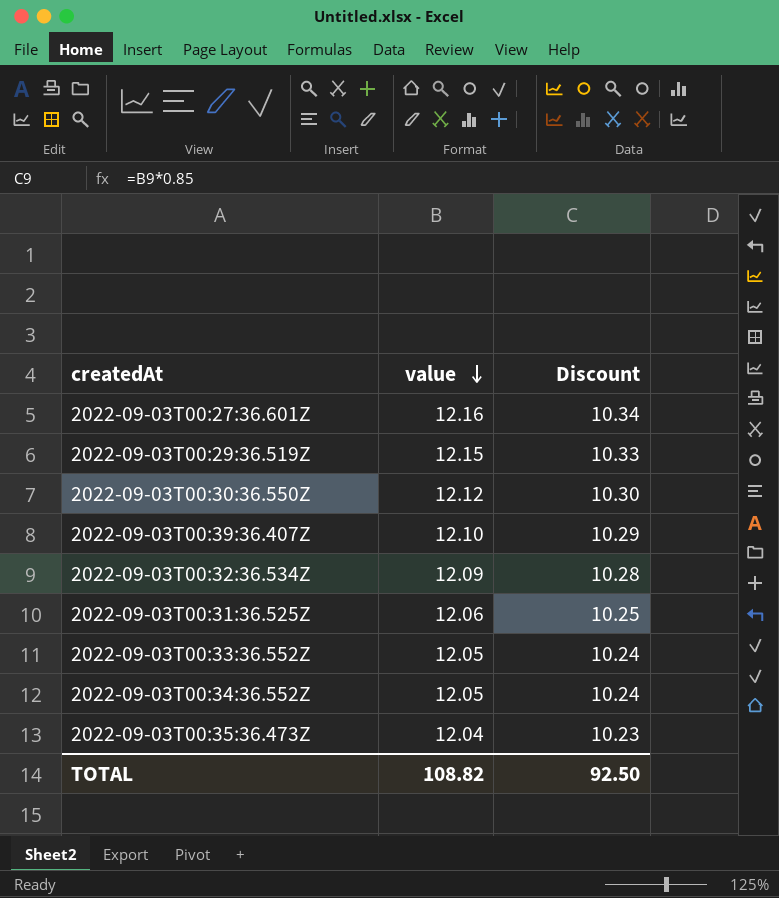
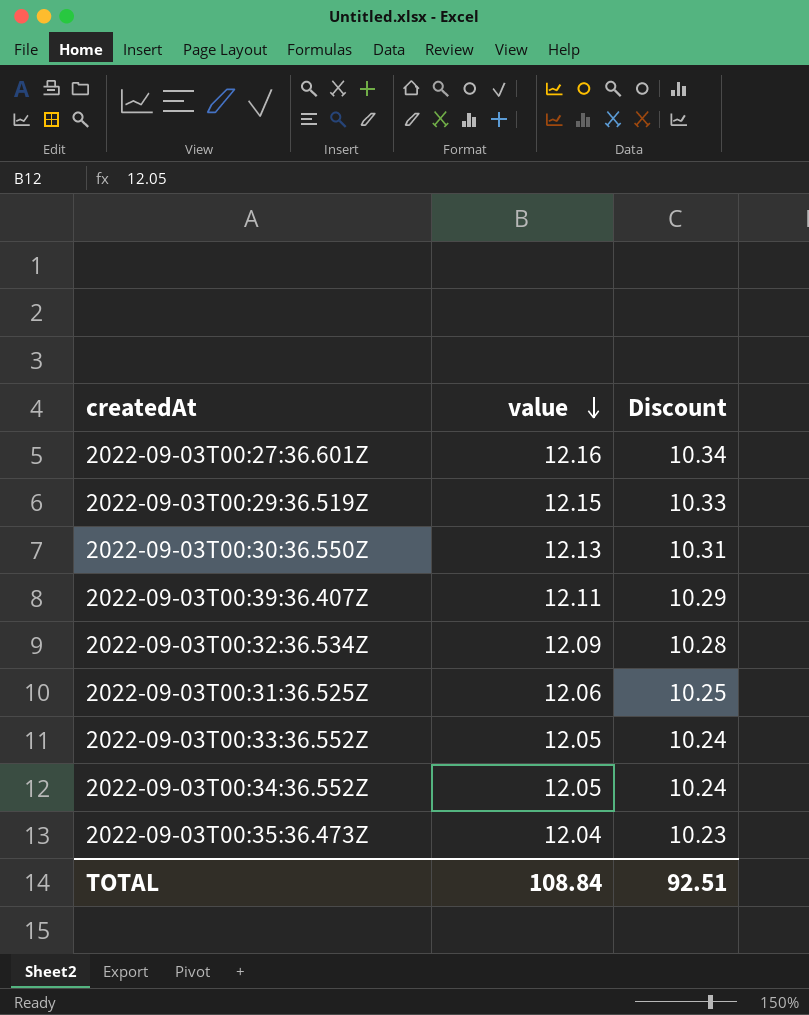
2022-09-03T00:30:36.550Z | value: 12.12 -> 12.13
2022-09-03T00:30:36.550Z | Discount: 10.30 -> 10.31
2022-09-03T00:39:36.407Z | value: 12.10 -> 12.11
TOTAL | value: 108.82 -> 108.84
TOTAL | Discount: 92.50 -> 92.51

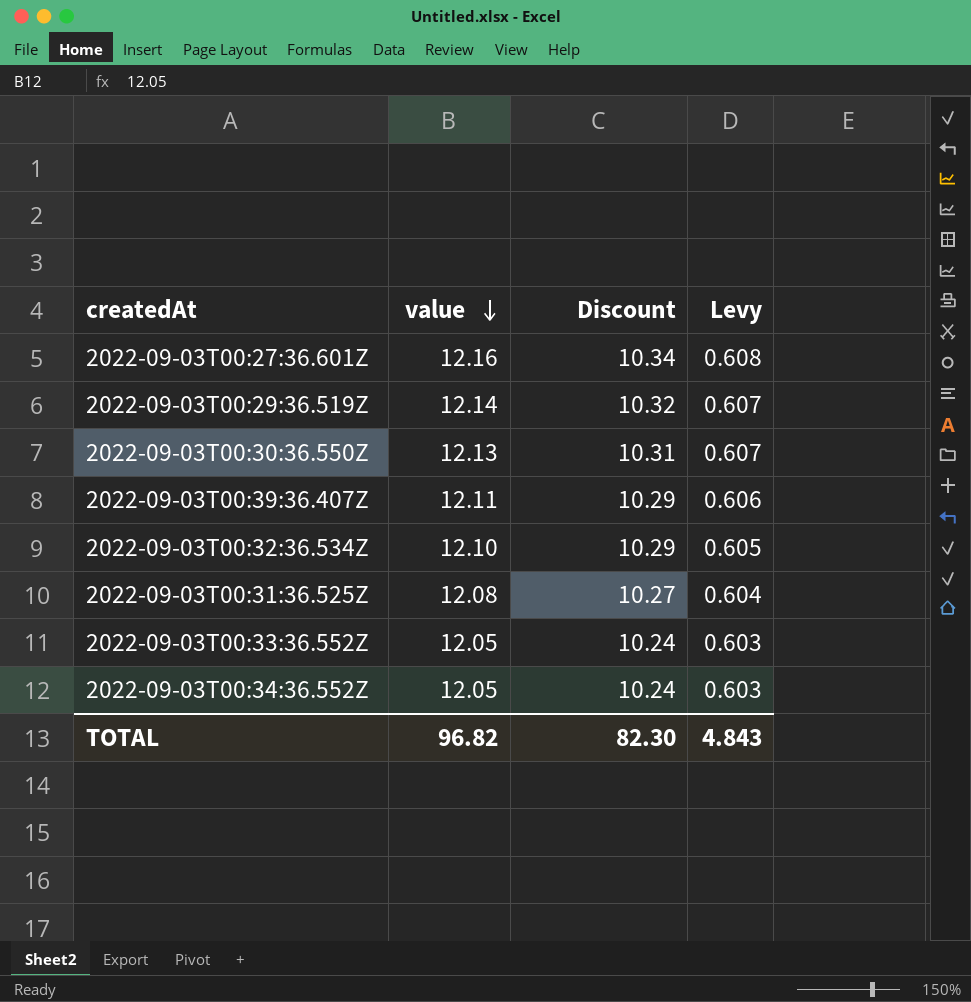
column Levy | formula: none -> [value] * 0.05
row 2022-09-03T00:35:36.473Z: 12.04 | 10.23 -> none
2022-09-03T00:29:36.519Z | value: 12.15 -> 12.14
2022-09-03T00:29:36.519Z | Discount: 10.33 -> 10.32
2022-09-03T00:32:36.534Z | value: 12.09 -> 12.10
2022-09-03T00:32:36.534Z | Discount: 10.28 -> 10.29
2022-09-03T00:31:36.525Z | value: 12.06 -> 12.08
2022-09-03T00:31:36.525Z | Discount: 10.25 -> 10.27
TOTAL | value: 108.84 -> 96.82
TOTAL | Discount: 92.51 -> 82.30

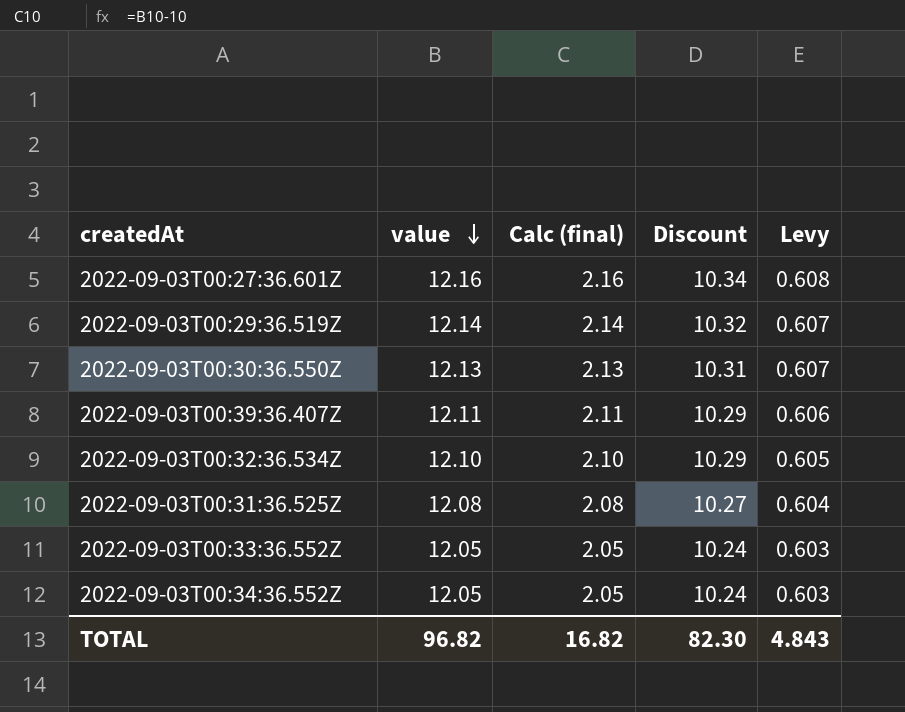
column Calc (final) | formula: none -> [value] - 10

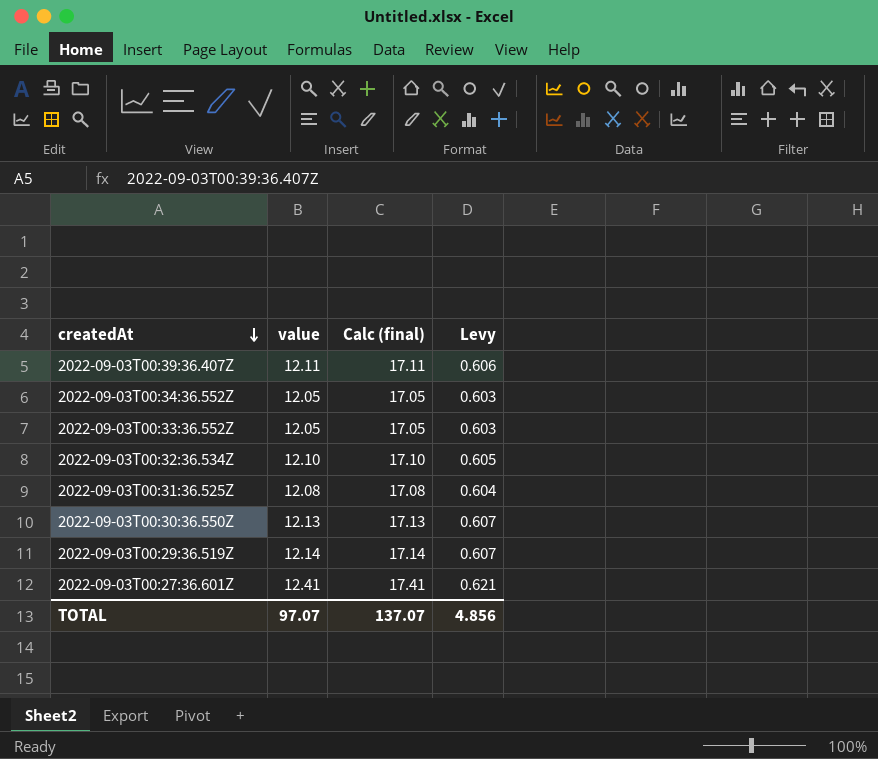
row order: value descending -> createdAt descending
column Discount | formula: [value] * 0.85 -> none
column Calc (final) | formula: [value] - 10 -> [value] + 5
2022-09-03T00:27:36.601Z | value: 12.16 -> 12.41
2022-09-03T00:27:36.601Z | Levy: 0.608 -> 0.621
TOTAL | value: 96.82 -> 97.07
TOTAL | Calc (final): 16.82 -> 137.07
TOTAL | Levy: 4.843 -> 4.856

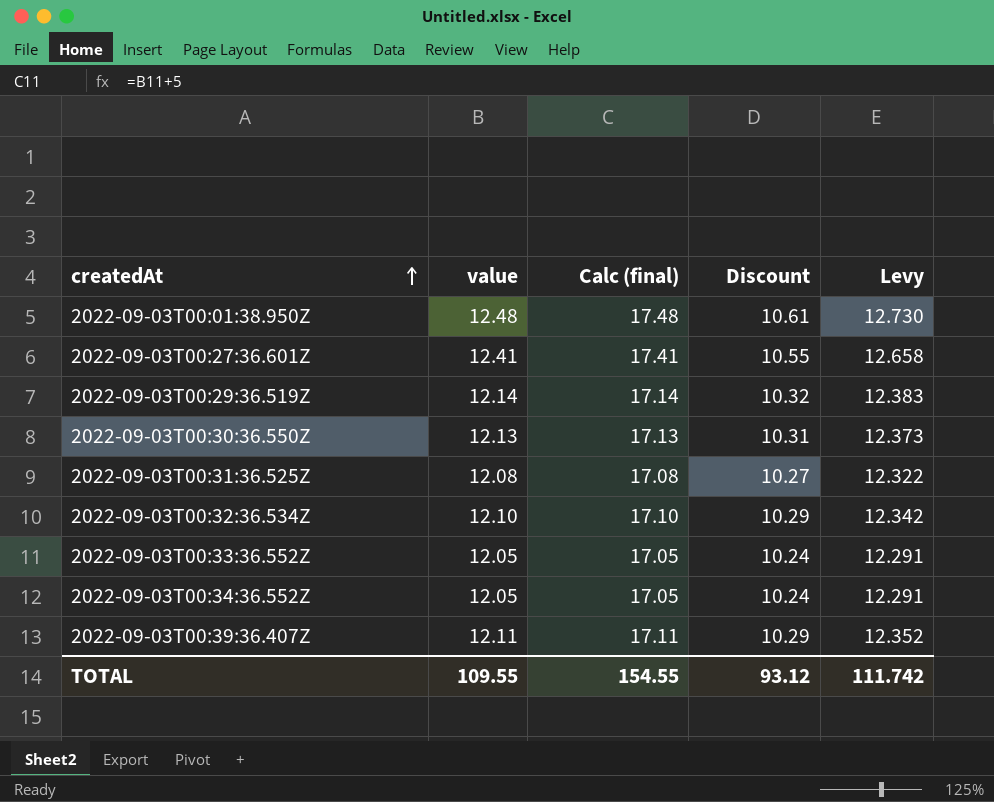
row order: createdAt descending -> createdAt ascending
column Discount | formula: none -> [value] * 0.85
column Levy | formula: [value] * 0.05 -> [value] * 1.02
row 2022-09-03T00:01:38.950Z: none -> 12.48 | 17.48 | 10.61 | 12.730
TOTAL | value: 97.07 -> 109.55
TOTAL | Calc (final): 137.07 -> 154.55
TOTAL | Levy: 4.856 -> 111.742

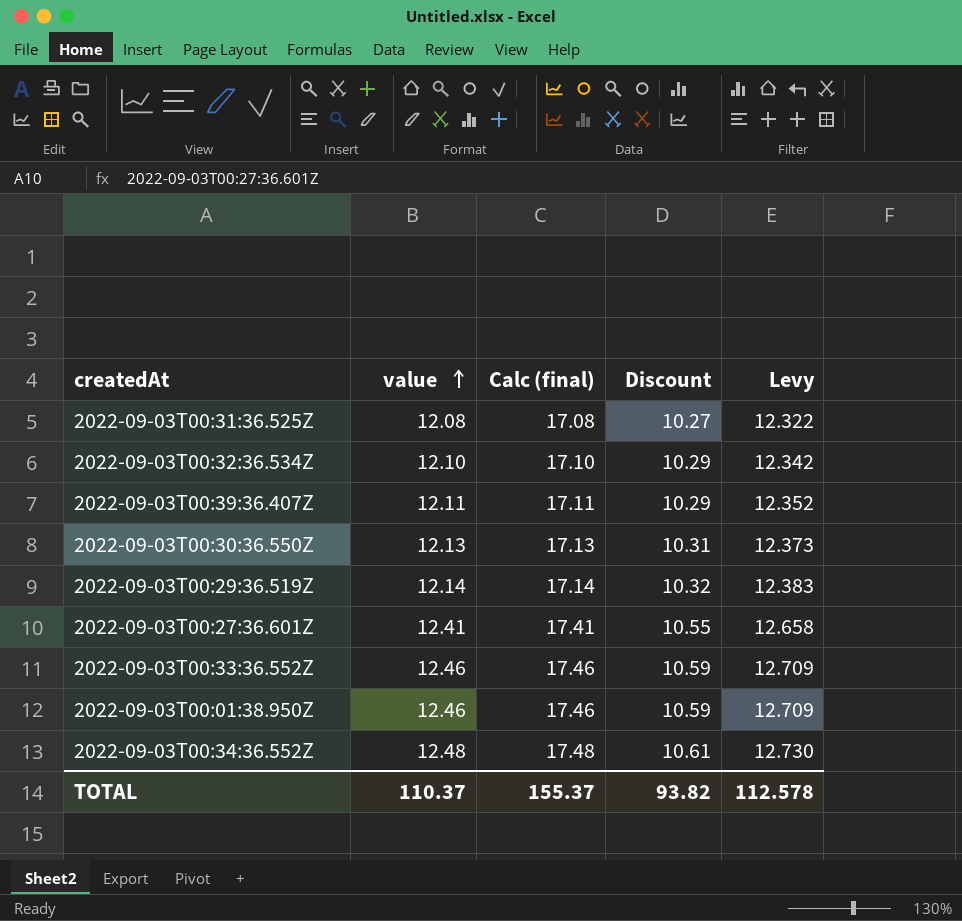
row order: createdAt ascending -> value ascending
2022-09-03T00:33:36.552Z | value: 12.05 -> 12.46
2022-09-03T00:33:36.552Z | Calc (final): 17.05 -> 17.46
2022-09-03T00:33:36.552Z | Discount: 10.24 -> 10.59
2022-09-03T00:33:36.552Z | Levy: 12.291 -> 12.709
2022-09-03T00:01:38.950Z | value: 12.48 -> 12.46
2022-09-03T00:01:38.950Z | Calc (final): 17.48 -> 17.46
2022-09-03T00:01:38.950Z | Discount: 10.61 -> 10.59
2022-09-03T00:01:38.950Z | Levy: 12.730 -> 12.709
2022-09-03T00:34:36.552Z | value: 12.05 -> 12.48
2022-09-03T00:34:36.552Z | Calc (final): 17.05 -> 17.48
2022-09-03T00:34:36.552Z | Discount: 10.24 -> 10.61
2022-09-03T00:34:36.552Z | Levy: 12.291 -> 12.730
TOTAL | value: 109.55 -> 110.37
TOTAL | Calc (final): 154.55 -> 155.37
TOTAL | Discount: 93.12 -> 93.82
TOTAL | Levy: 111.742 -> 112.578

